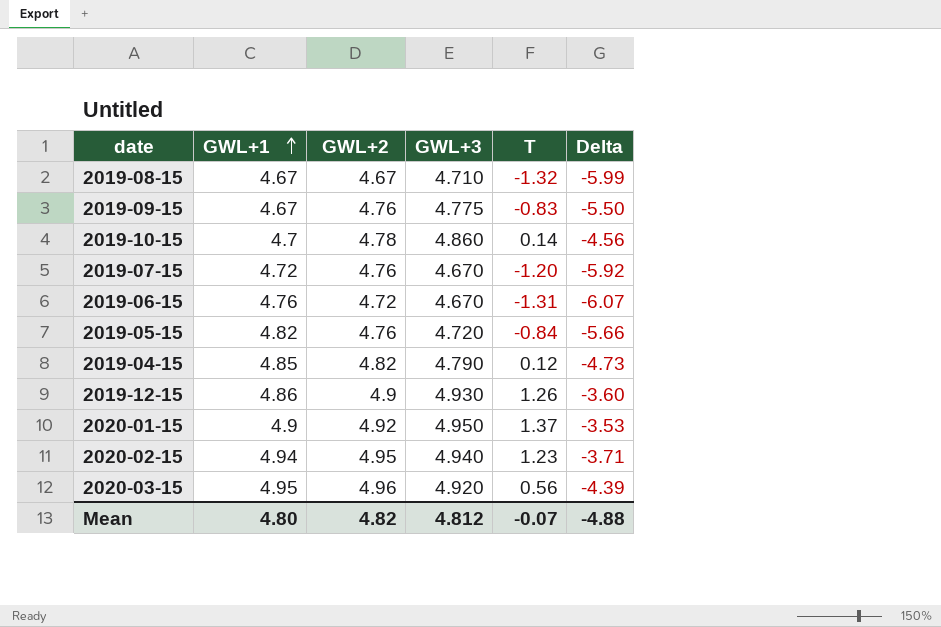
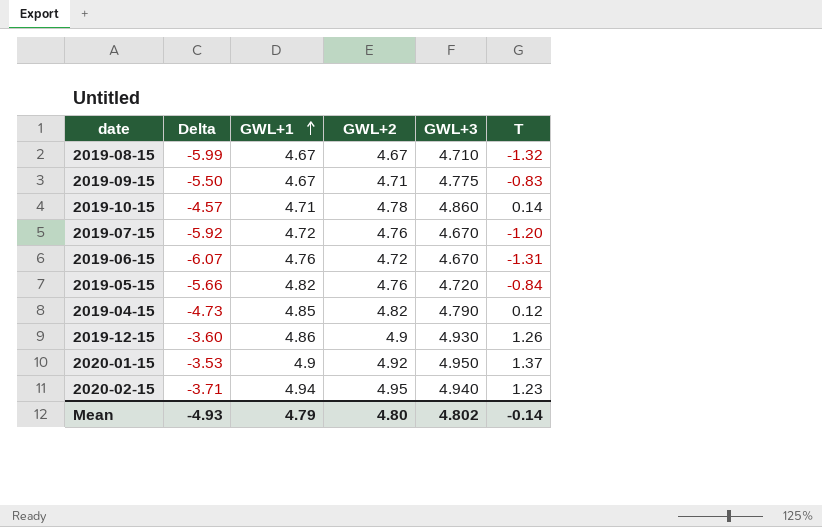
column Delta | position: 6 -> 2
row 2020-03-15: 4.95 | 4.96 | 4.920 | 0.56 | -4.39 -> none
2019-09-15 | GWL+2: 4.76 -> 4.71
2019-10-15 | Delta: -4.56 -> -4.57
2019-10-15 | GWL+1: 4.7 -> 4.71
Mean | Delta: -4.88 -> -4.93
Mean | GWL+1: 4.80 -> 4.79
Mean | GWL+2: 4.82 -> 4.80
Mean | GWL+3: 4.812 -> 4.802
Mean | T: -0.07 -> -0.14

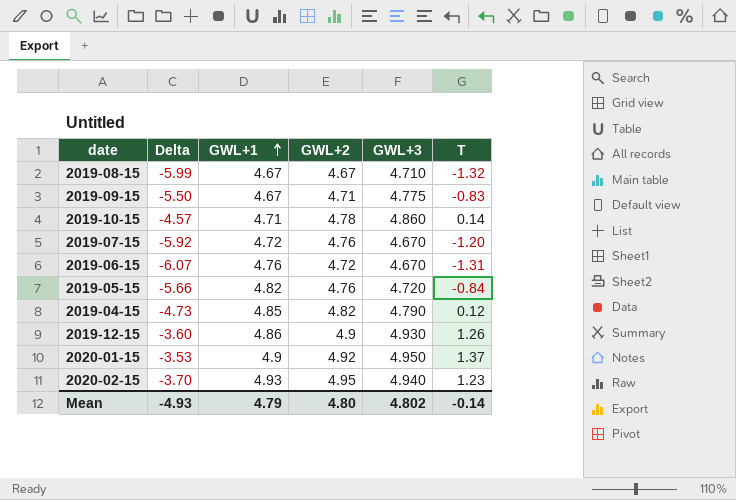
2020-02-15 | Delta: -3.71 -> -3.70
2020-02-15 | GWL+1: 4.94 -> 4.93

